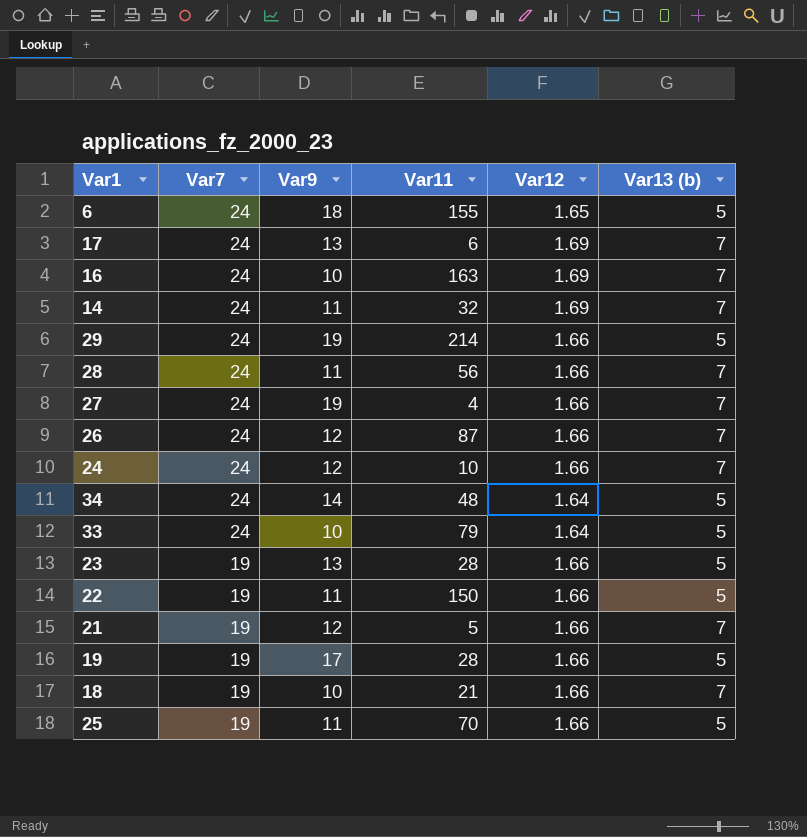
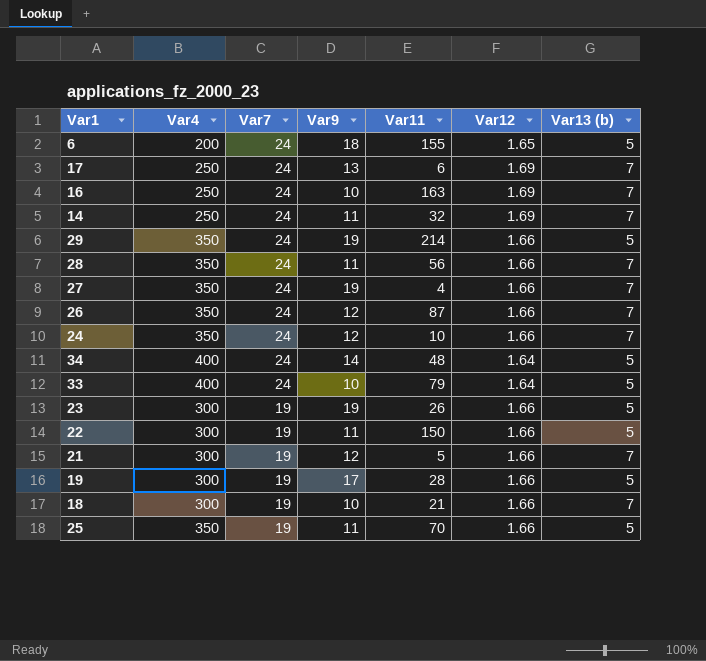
column Var4 | position: none -> 2
23 | Var9: 13 -> 19
23 | Var11: 28 -> 26

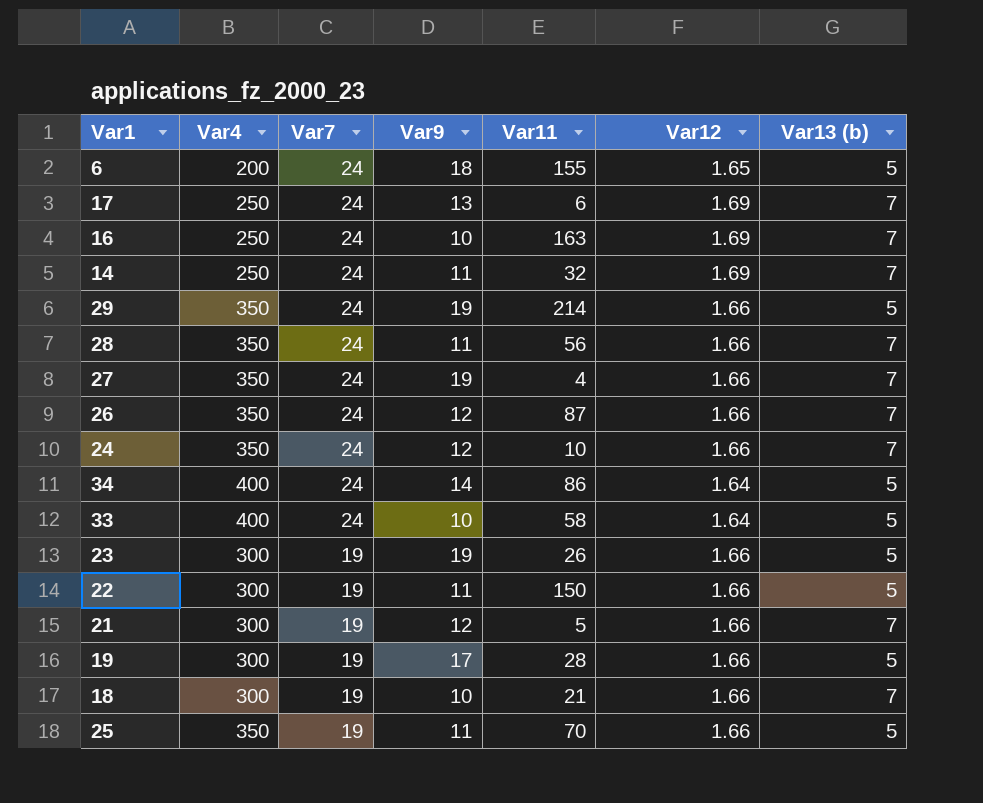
34 | Var11: 48 -> 86
33 | Var11: 79 -> 58

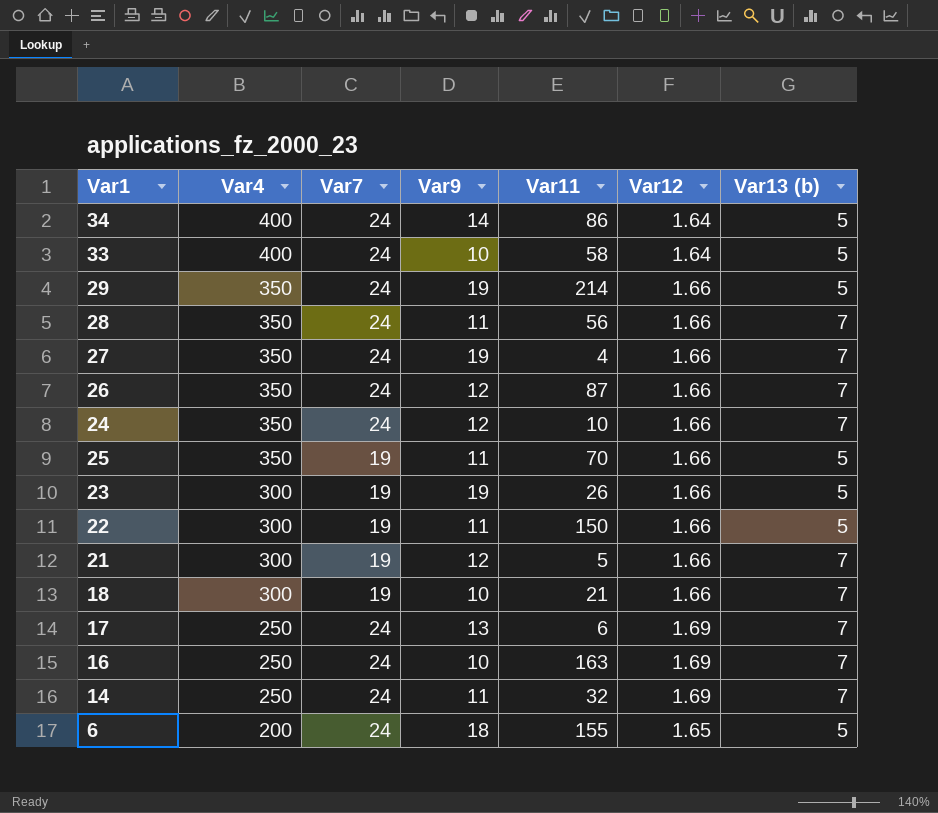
row order: Var7 descending -> Var4 descending
row 19: 300 | 19 | 17 | 28 | 1.66 | 5 -> none

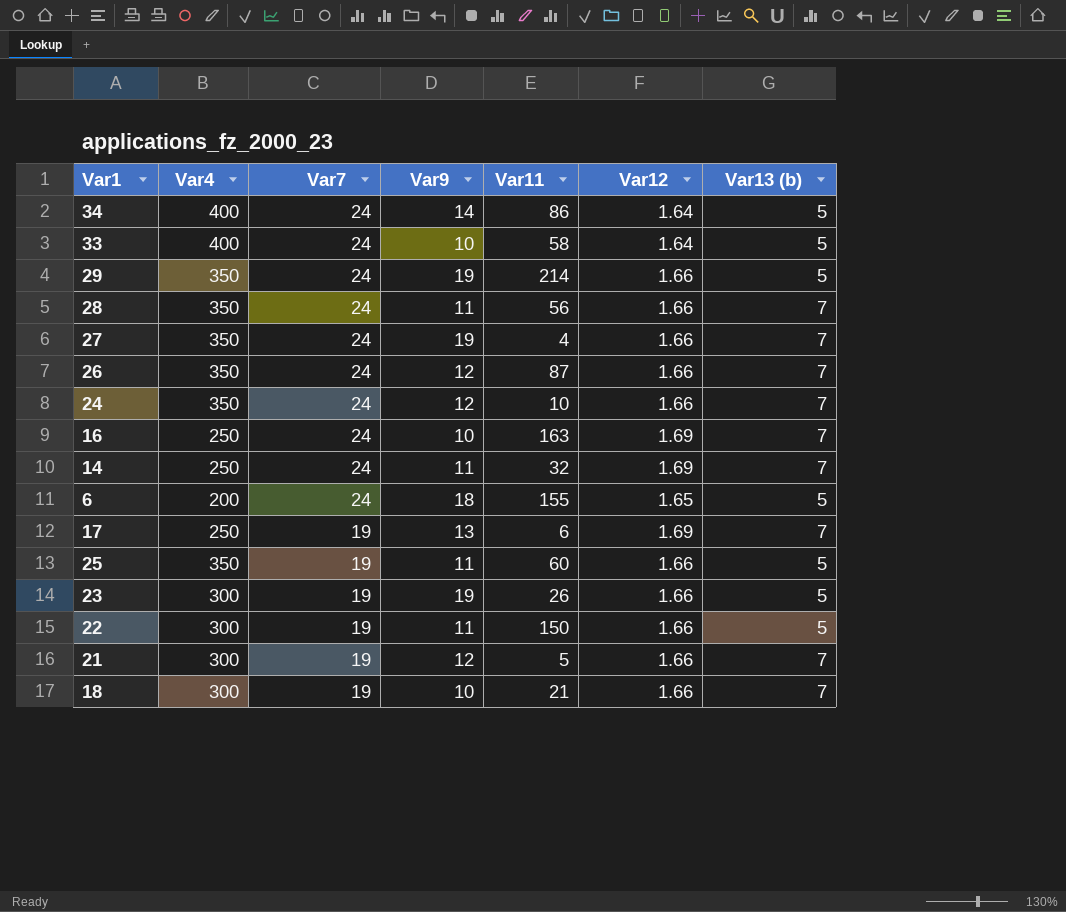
row order: Var4 descending -> Var7 descending
17 | Var7: 24 -> 19
25 | Var11: 70 -> 60

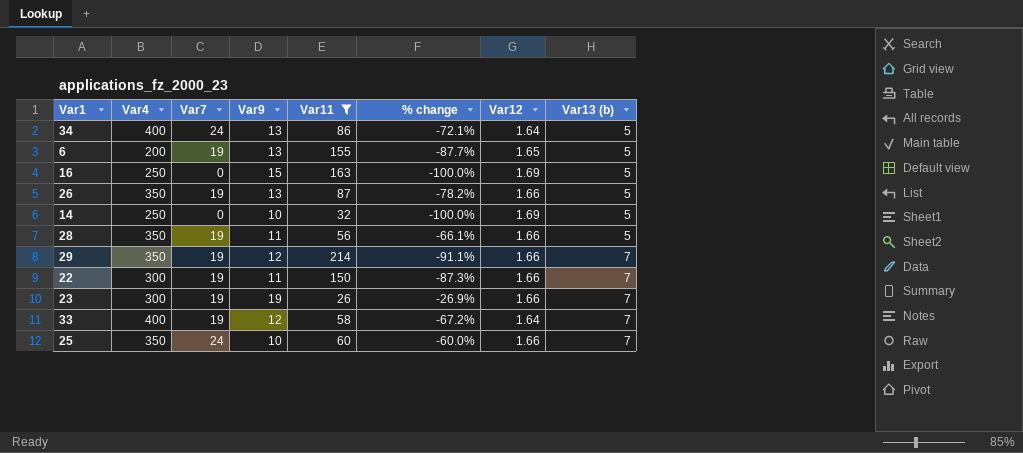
filter: none -> Var11 >= 26
row order: Var7 descending -> Var13 (b) ascending
column % change | formula: none -> ([Var7] - [Var11]) / [Var11]
34 | Var9: 14 -> 13
6 | Var7: 24 -> 19
6 | Var9: 18 -> 13
16 | Var7: 24 -> 0
16 | Var9: 10 -> 15
16 | Var13 (b): 7 -> 5
26 | Var7: 24 -> 19
26 | Var9: 12 -> 13
26 | Var13 (b): 7 -> 5
14 | Var7: 24 -> 0
14 | Var9: 11 -> 10
14 | Var13 (b): 7 -> 5
28 | Var7: 24 -> 19
28 | Var13 (b): 7 -> 5
29 | Var7: 24 -> 19
29 | Var9: 19 -> 12
29 | Var13 (b): 5 -> 7
22 | Var13 (b): 5 -> 7
23 | Var13 (b): 5 -> 7
33 | Var7: 24 -> 19
33 | Var9: 10 -> 12
33 | Var13 (b): 5 -> 7
25 | Var7: 19 -> 24
25 | Var9: 11 -> 10
25 | Var13 (b): 5 -> 7

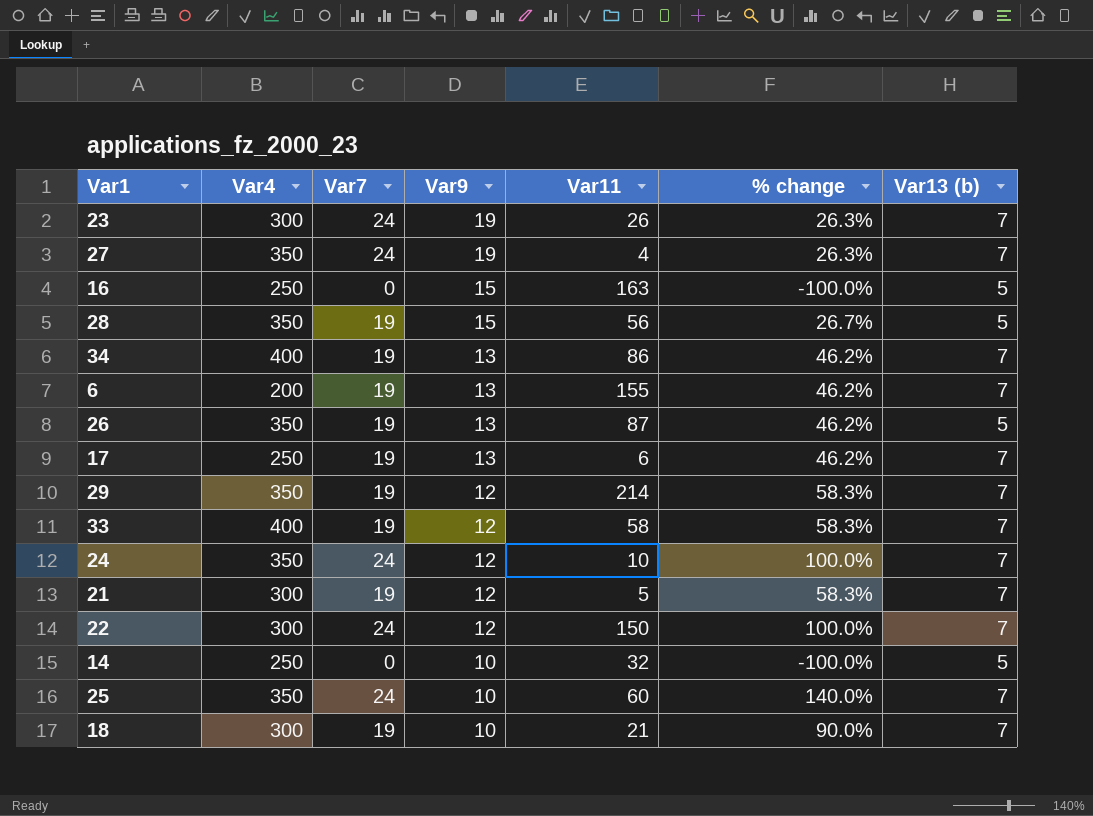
filter: Var11 >= 26 -> none
row order: Var13 (b) ascending -> Var9 descending
column Var12 | position: 7 -> none
column % change | formula: ([Var7] - [Var11]) / [Var11] -> ([Var7] - [Var9]) / [Var9]
23 | Var7: 19 -> 24
28 | Var9: 11 -> 15
34 | Var7: 24 -> 19
34 | Var13 (b): 5 -> 7
6 | Var13 (b): 5 -> 7
22 | Var7: 19 -> 24
22 | Var9: 11 -> 12

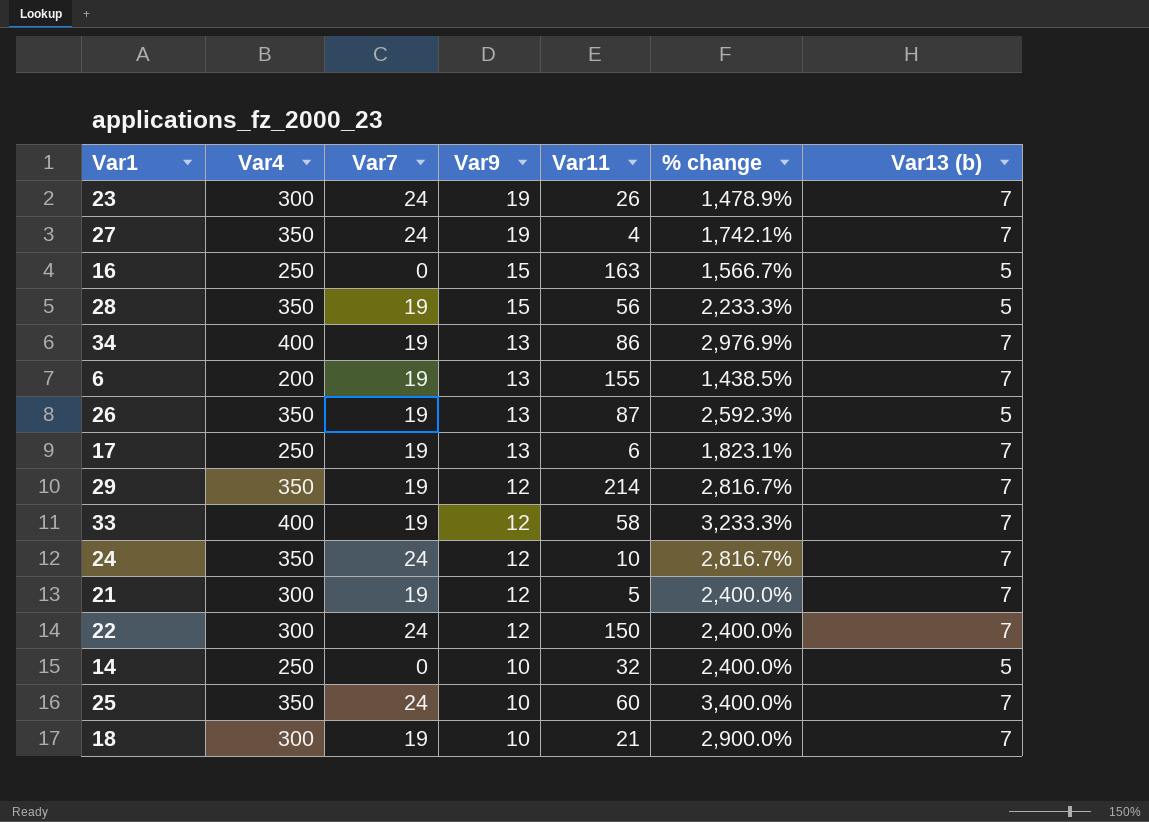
column % change | formula: ([Var7] - [Var9]) / [Var9] -> ([Var4] - [Var9]) / [Var9]

